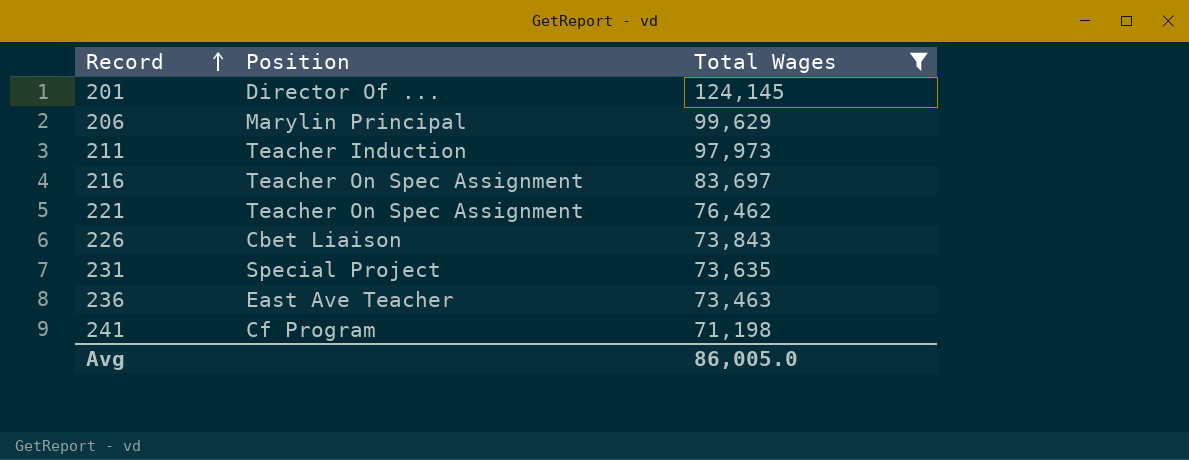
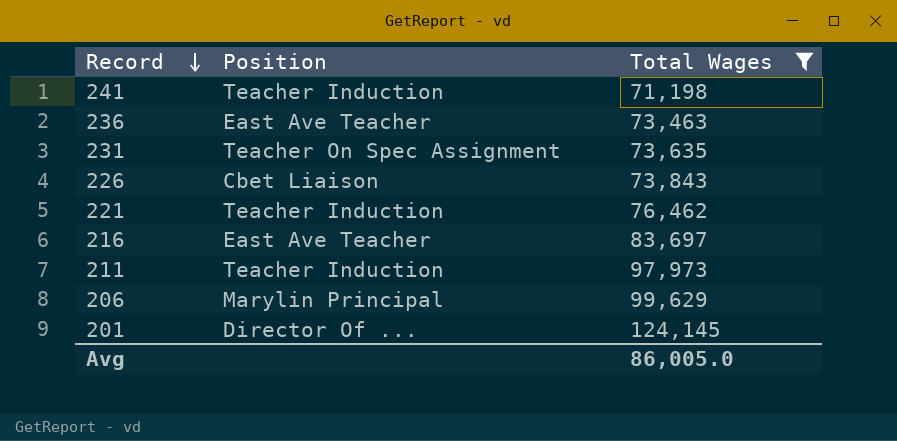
row order: Record ascending -> Record descending
241 | Position: Cf Program -> Teacher Induction
231 | Position: Special Project -> Teacher On Spec Assignment
221 | Position: Teacher On Spec Assignment -> Teacher Induction
216 | Position: Teacher On Spec Assignment -> East Ave Teacher

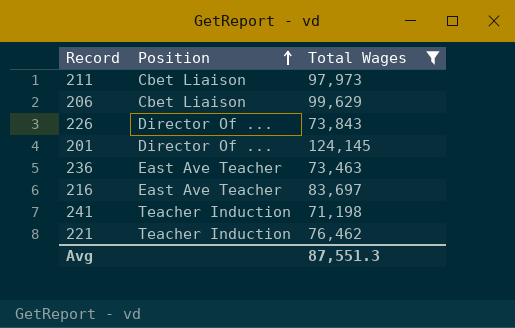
row order: Record descending -> Position ascending
row 231: Teacher On Spec Assignment | 73,635 -> none
211 | Position: Teacher Induction -> Cbet Liaison
206 | Position: Marylin Principal -> Cbet Liaison
226 | Position: Cbet Liaison -> Director Of ...
Avg | Total Wages: 86,005.0 -> 87,551.3

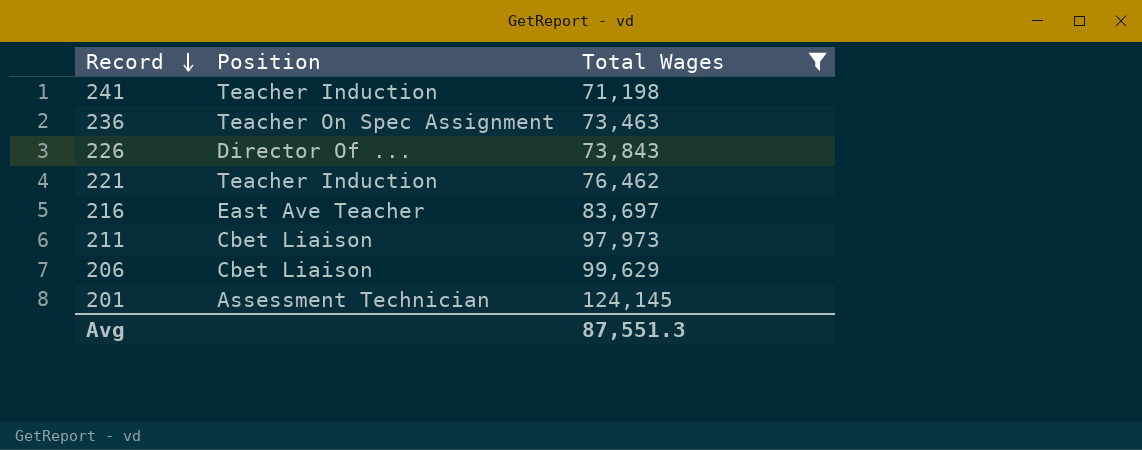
row order: Position ascending -> Record descending
236 | Position: East Ave Teacher -> Teacher On Spec Assignment
201 | Position: Director Of ... -> Assessment Technician

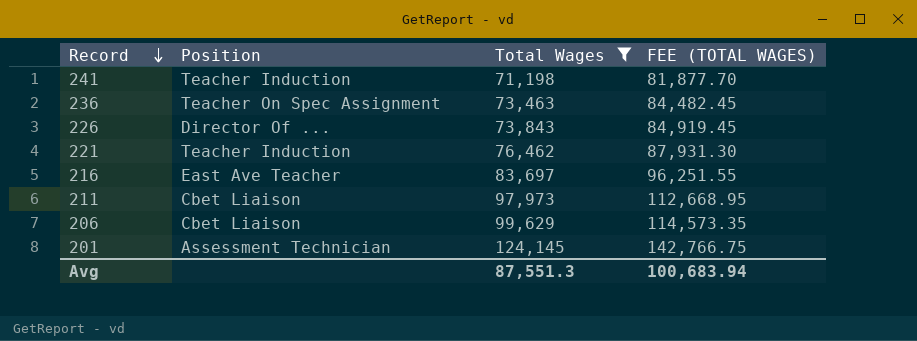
column FEE (TOTAL WAGES) | formula: none -> [Total Wages] * 1.15

